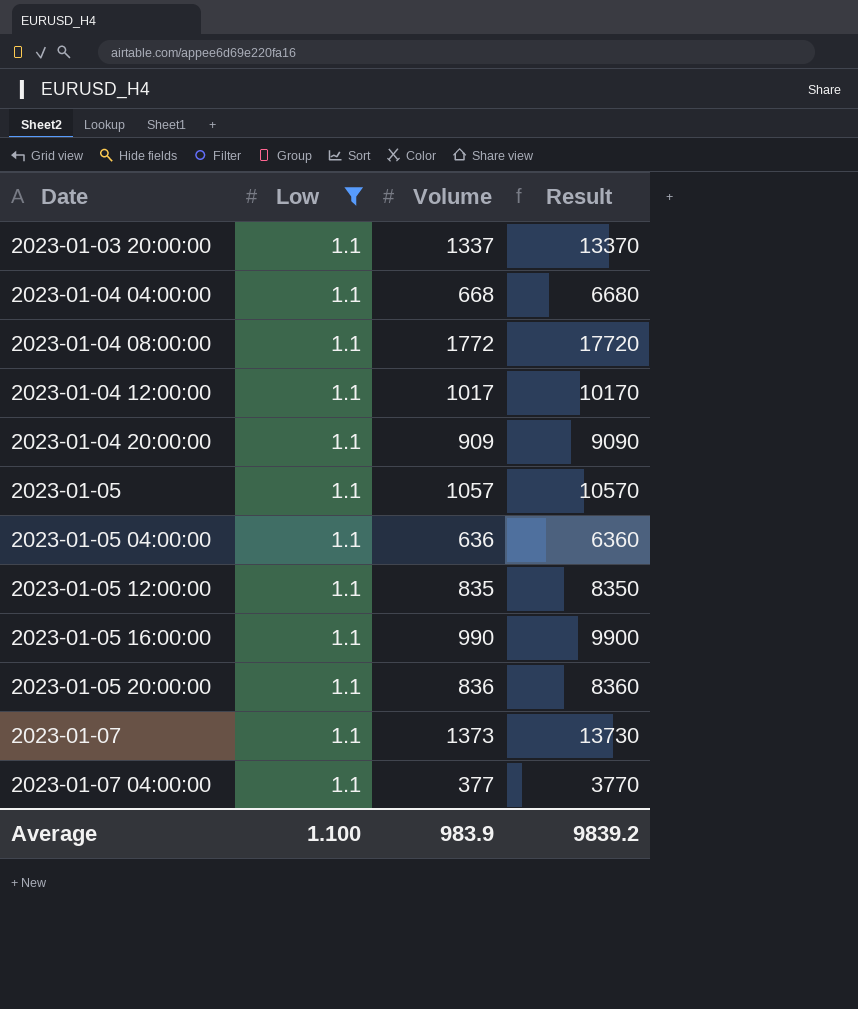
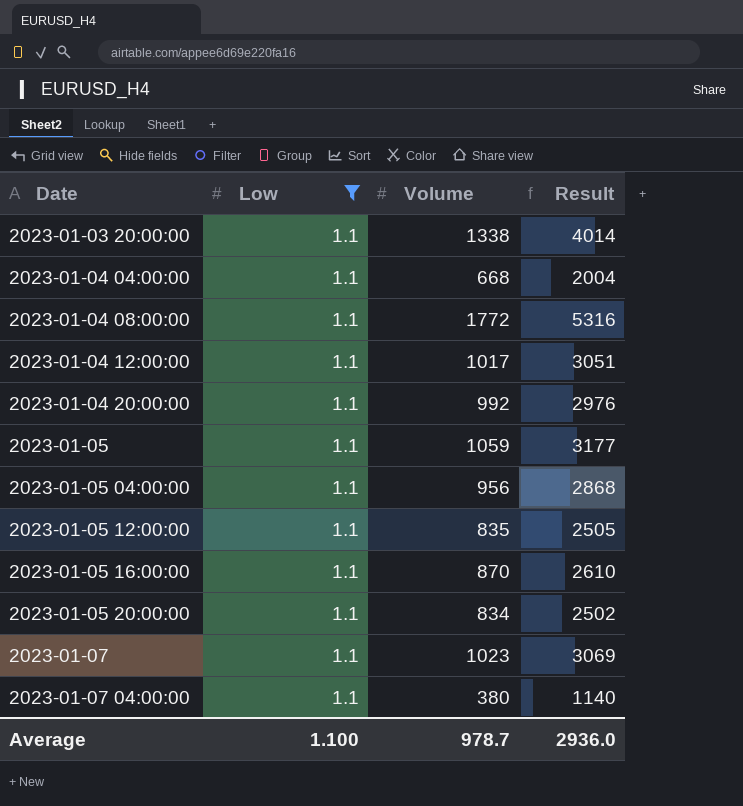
column Result | formula: [Volume] * 10 -> [Volume] * 3
2023-01-03 20:00:00 | Volume: 1337 -> 1338
2023-01-04 20:00:00 | Volume: 909 -> 992
2023-01-05 | Volume: 1057 -> 1059
2023-01-05 04:00:00 | Volume: 636 -> 956
2023-01-05 16:00:00 | Volume: 990 -> 870
2023-01-05 20:00:00 | Volume: 836 -> 834
2023-01-07 | Volume: 1373 -> 1023
2023-01-07 04:00:00 | Volume: 377 -> 380
Average | Volume: 983.9 -> 978.7
Average | Result: 9839.2 -> 2936.0

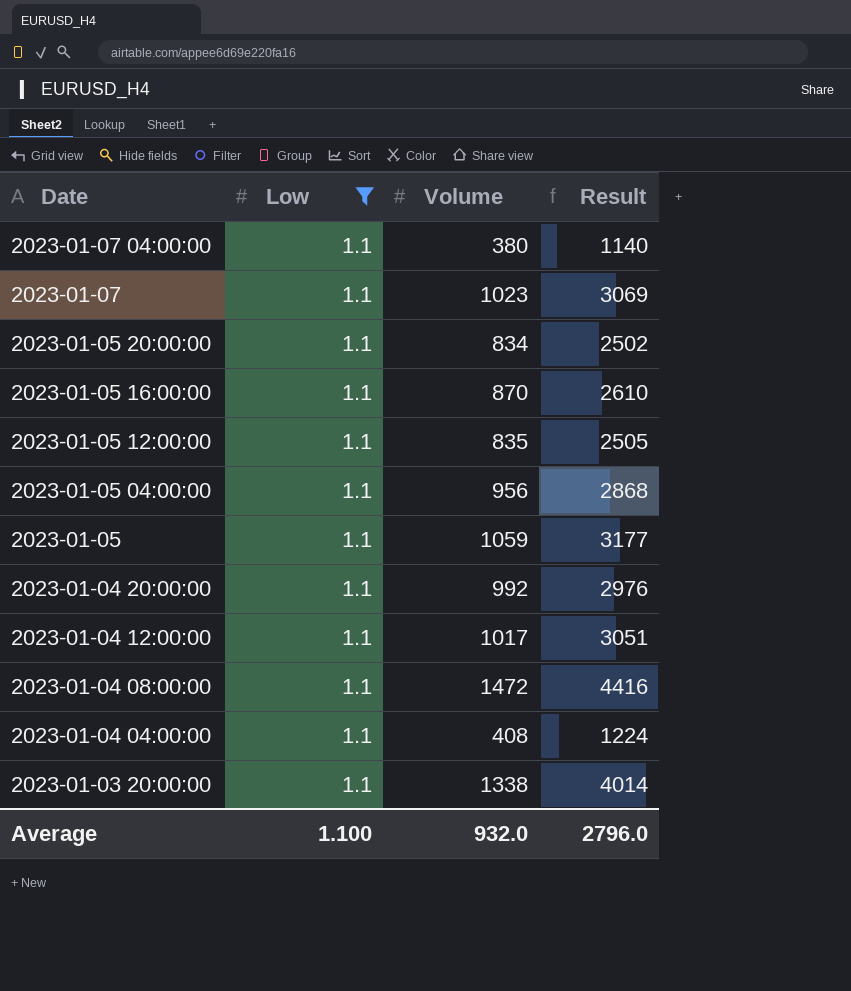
row order: Date ascending -> Date descending
2023-01-04 08:00:00 | Volume: 1772 -> 1472
2023-01-04 08:00:00 | Result: 5316 -> 4416
2023-01-04 04:00:00 | Volume: 668 -> 408
2023-01-04 04:00:00 | Result: 2004 -> 1224
Average | Volume: 978.7 -> 932.0
Average | Result: 2936.0 -> 2796.0

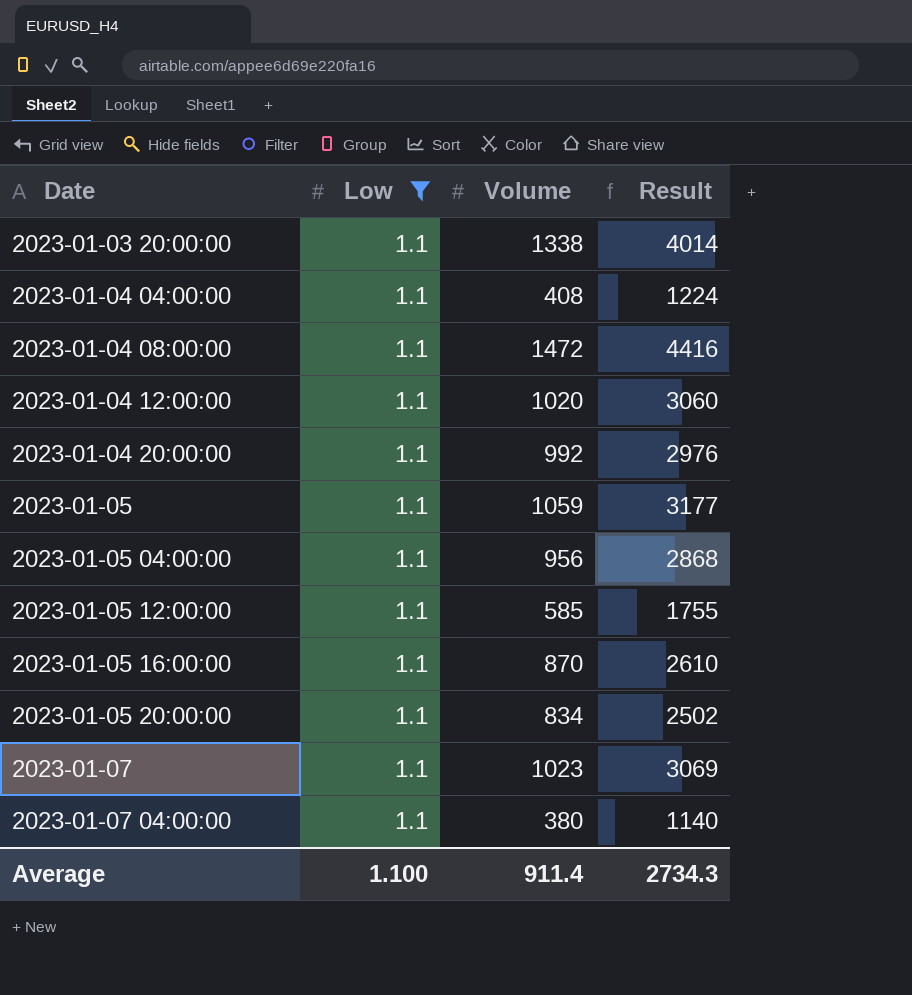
row order: Date descending -> Date ascending
2023-01-04 12:00:00 | Volume: 1017 -> 1020
2023-01-04 12:00:00 | Result: 3051 -> 3060
2023-01-05 12:00:00 | Volume: 835 -> 585
2023-01-05 12:00:00 | Result: 2505 -> 1755
Average | Volume: 932.0 -> 911.4
Average | Result: 2796.0 -> 2734.3

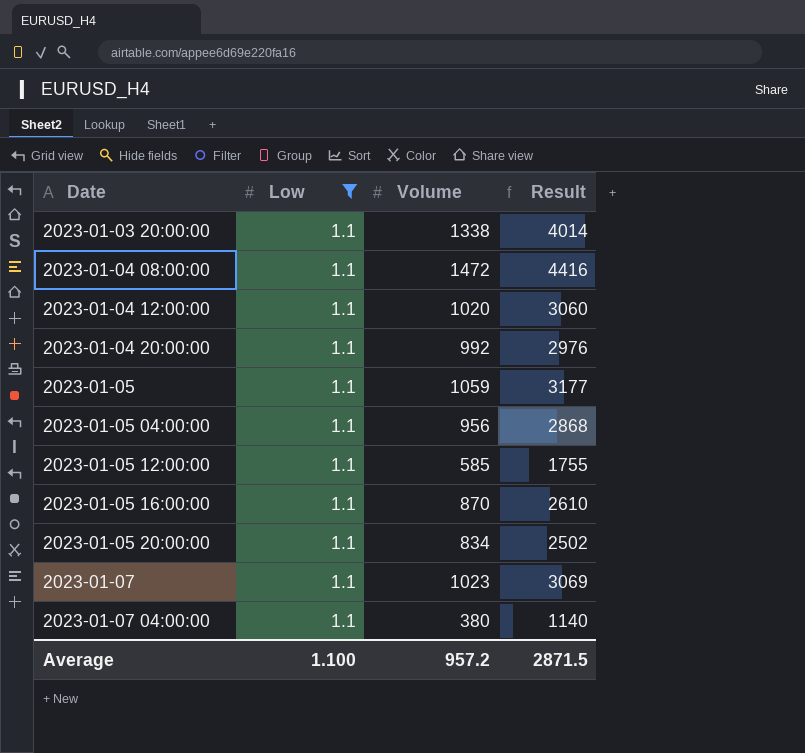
row 2023-01-04 04:00:00: 1.1 | 408 | 1224 -> none
Average | Volume: 911.4 -> 957.2
Average | Result: 2734.3 -> 2871.5

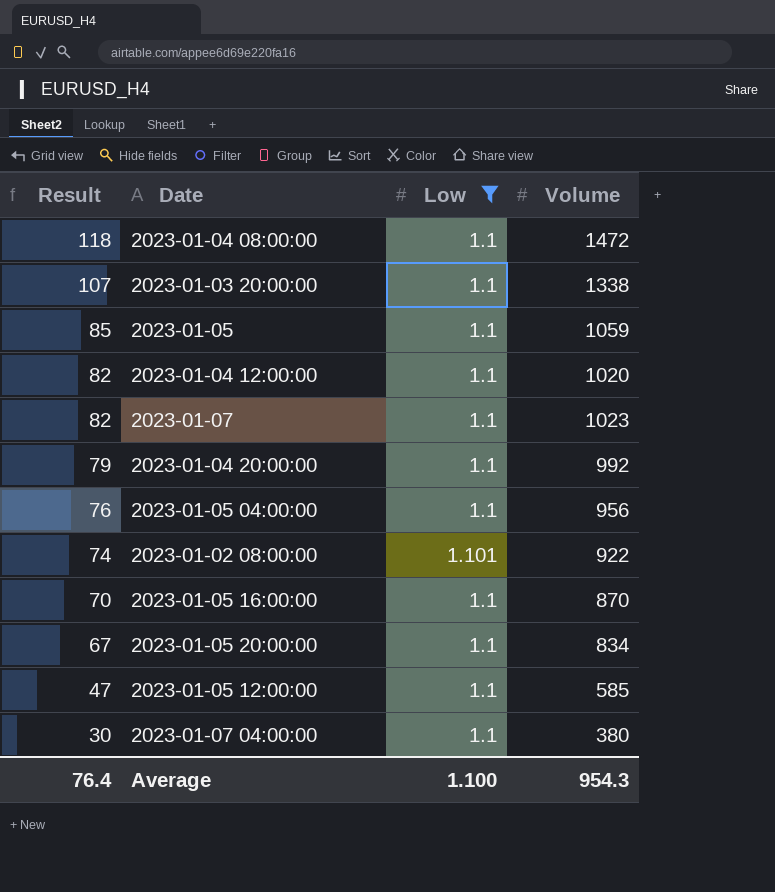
row order: Date ascending -> Result descending
column Result | formula: [Volume] * 3 -> [Volume] * 0.08
column Result | position: 4 -> 1
row 2023-01-02 08:00:00: none -> 74 | 1.101 | 922
Average | Result: 2871.5 -> 76.4
Average | Volume: 957.2 -> 954.3

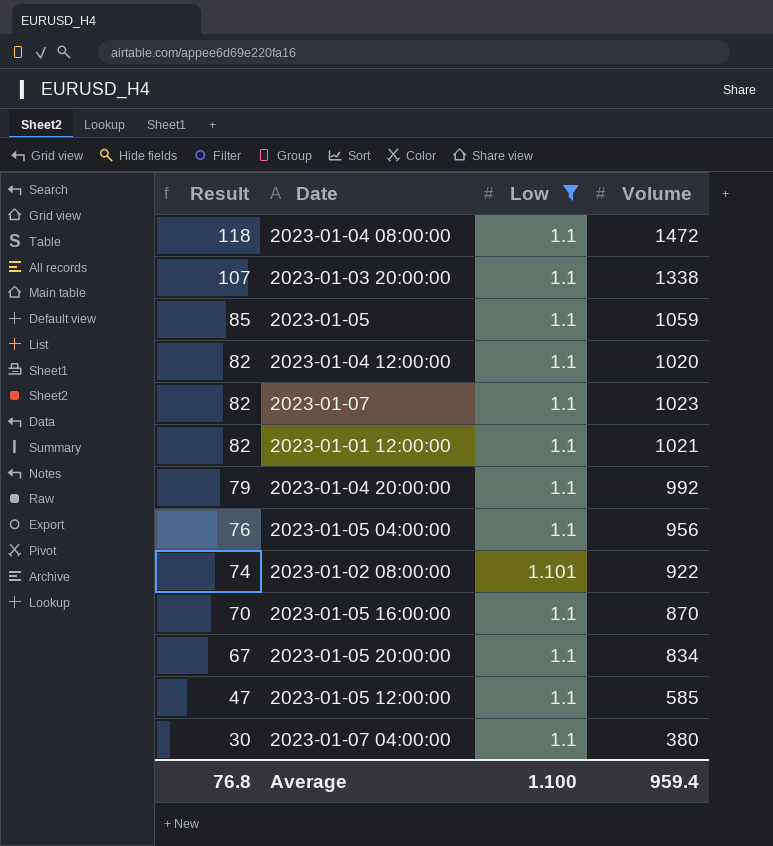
row 2023-01-01 12:00:00: none -> 82 | 1.1 | 1021
Average | Result: 76.4 -> 76.8
Average | Volume: 954.3 -> 959.4

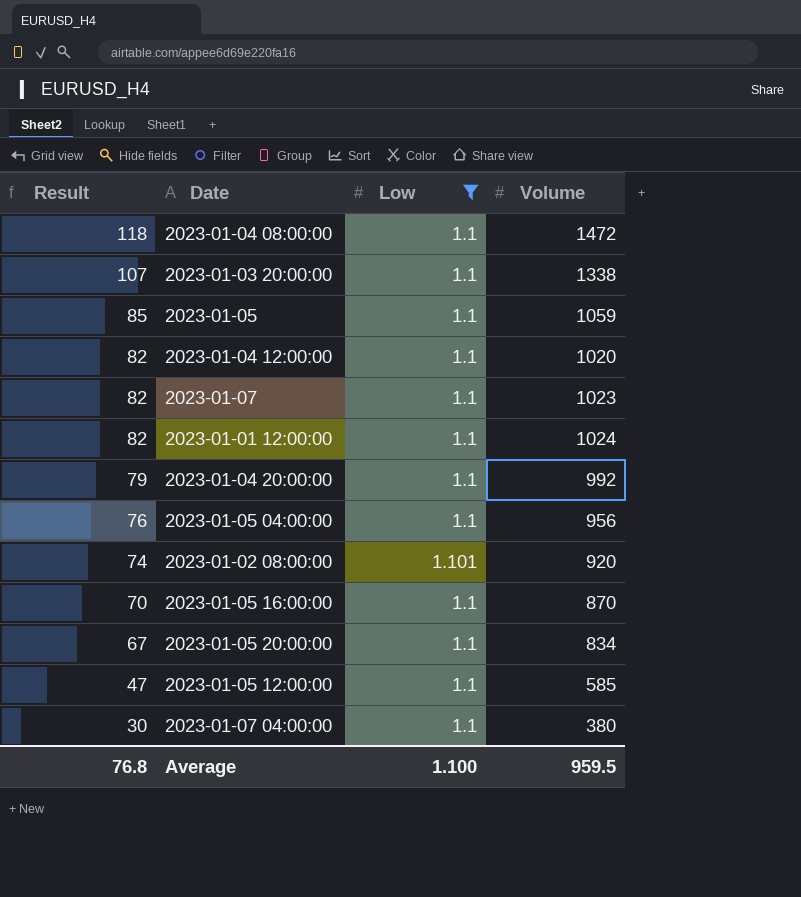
2023-01-01 12:00:00 | Volume: 1021 -> 1024
2023-01-02 08:00:00 | Volume: 922 -> 920
Average | Volume: 959.4 -> 959.5

